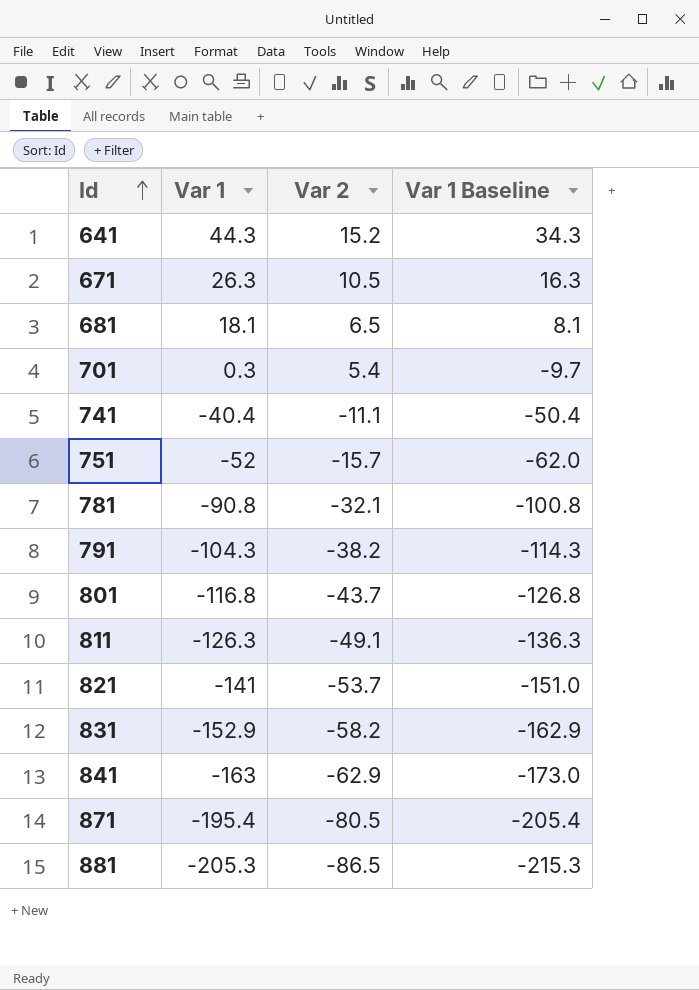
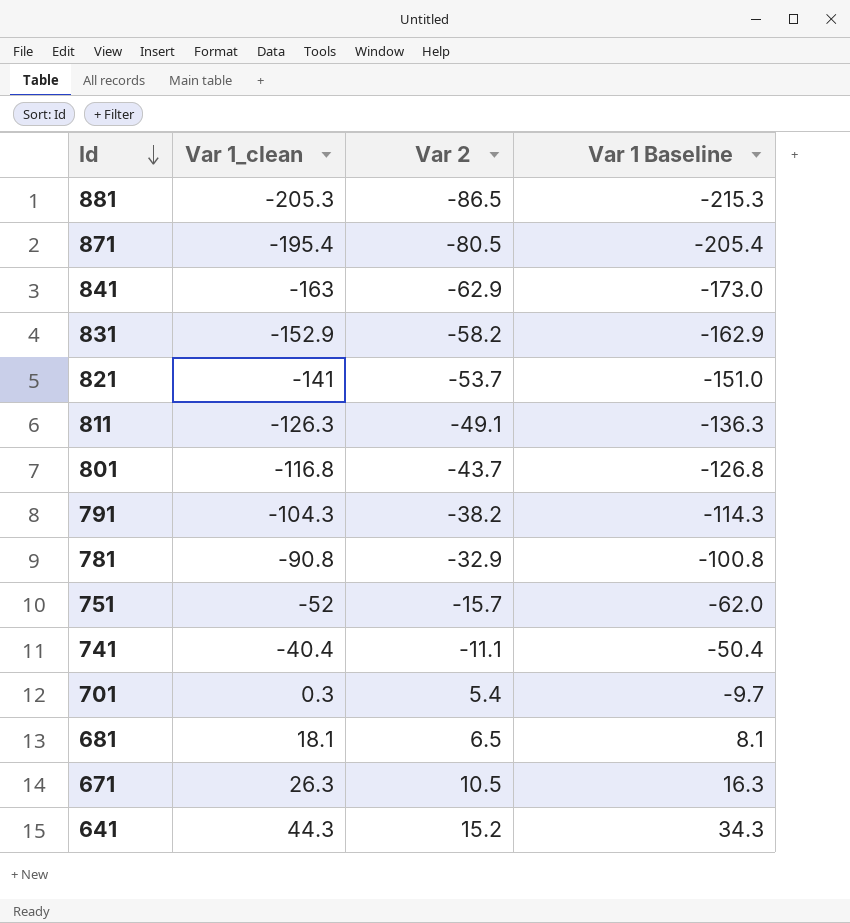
row order: Id ascending -> Id descending
column name: Var 1 -> Var 1_clean
781 | Var 2: -32.1 -> -32.9

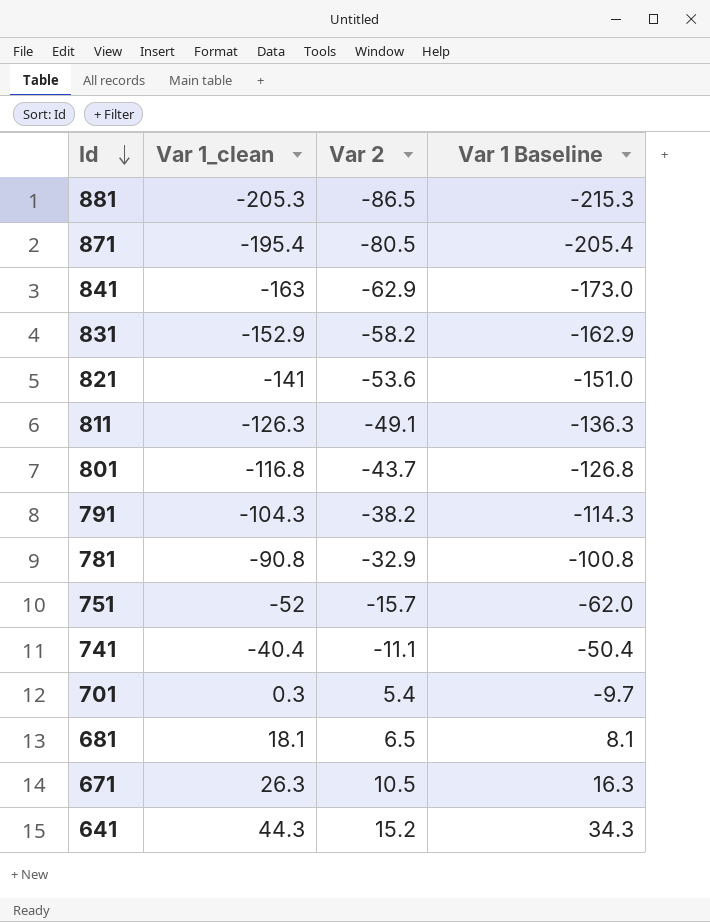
821 | Var 2: -53.7 -> -53.6

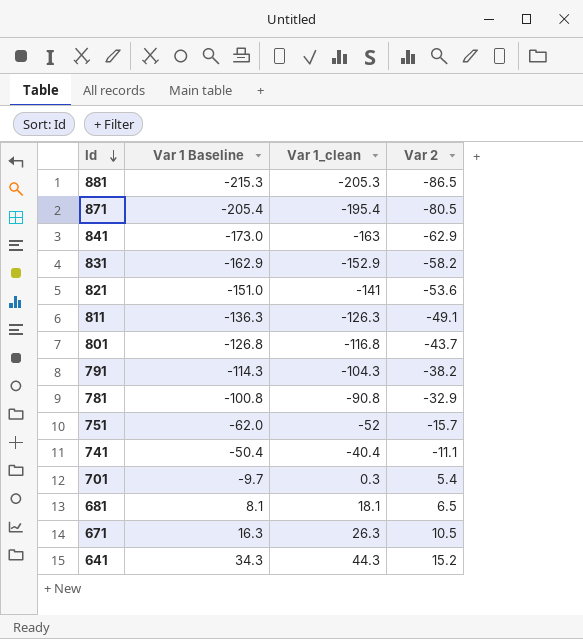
column Var 1 Baseline | position: 4 -> 2

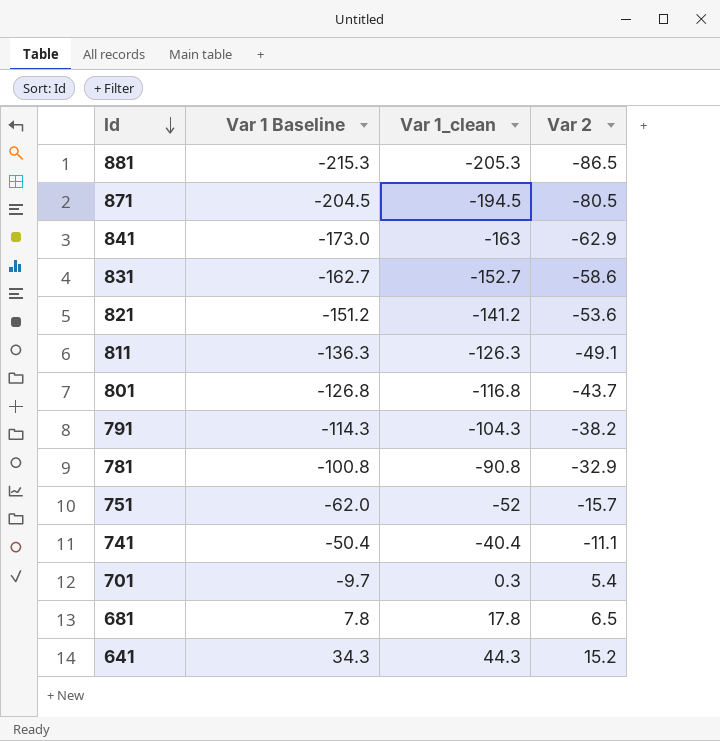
row 671: 16.3 | 26.3 | 10.5 -> none
871 | Var 1 Baseline: -205.4 -> -204.5
871 | Var 1_clean: -195.4 -> -194.5
831 | Var 1 Baseline: -162.9 -> -162.7
831 | Var 1_clean: -152.9 -> -152.7
831 | Var 2: -58.2 -> -58.6
821 | Var 1 Baseline: -151.0 -> -151.2
821 | Var 1_clean: -141 -> -141.2
681 | Var 1 Baseline: 8.1 -> 7.8
681 | Var 1_clean: 18.1 -> 17.8

